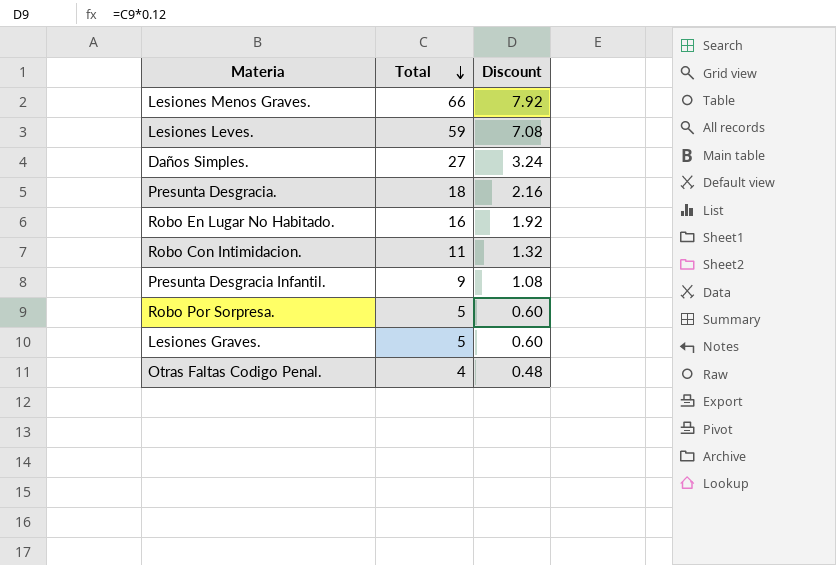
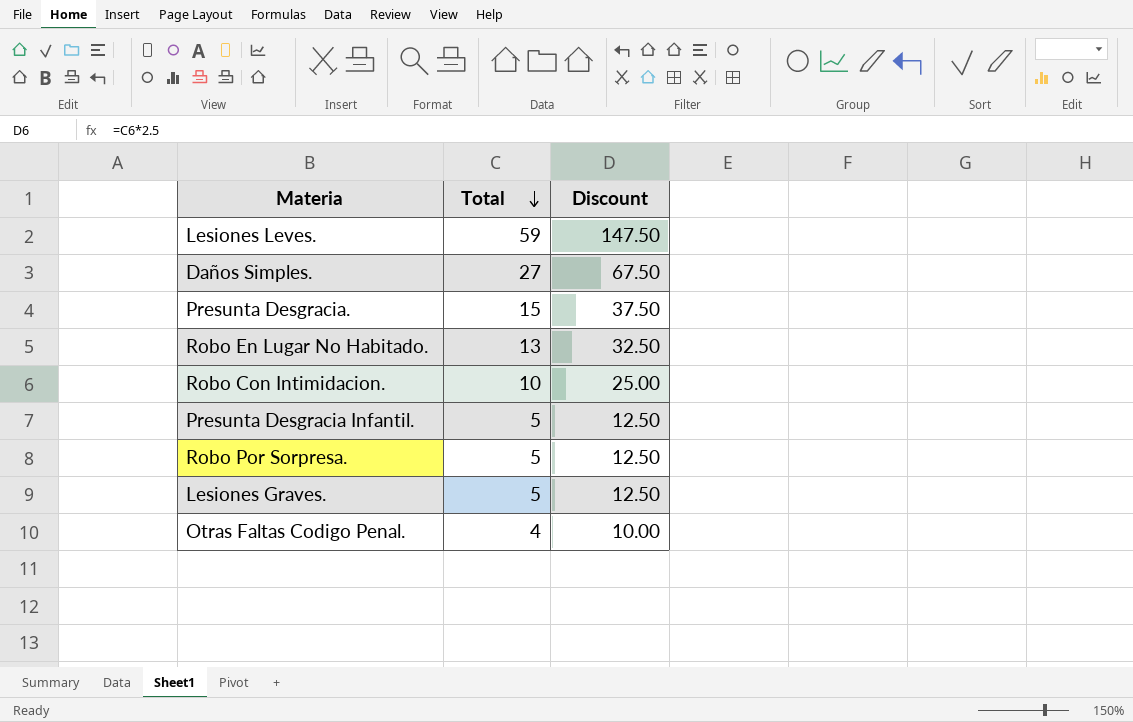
column Discount | formula: [Total] * 0.12 -> [Total] * 2.5
row Lesiones Menos Graves.: 66 | 7.92 -> none
Presunta Desgracia. | Total: 18 -> 15
Robo En Lugar No Habitado. | Total: 16 -> 13
Robo Con Intimidacion. | Total: 11 -> 10
Presunta Desgracia Infantil. | Total: 9 -> 5

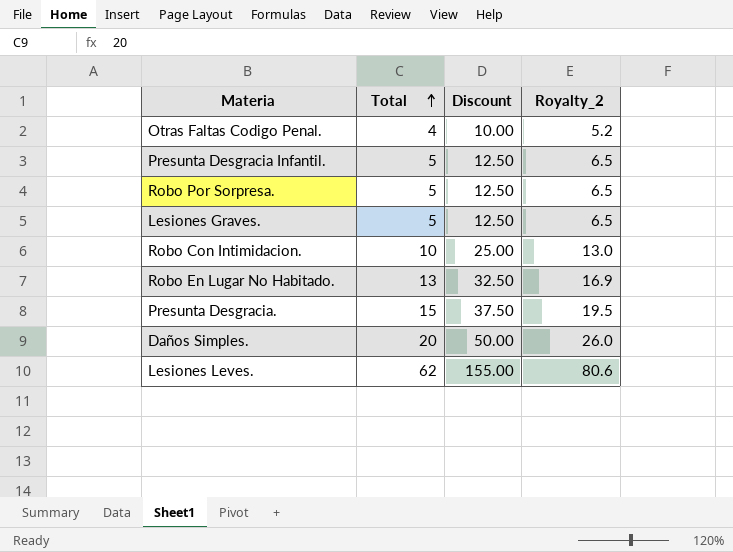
row order: Total descending -> Total ascending
column Royalty_2 | formula: none -> [Total] * 1.3
Daños Simples. | Total: 27 -> 20
Daños Simples. | Discount: 67.50 -> 50.00
Lesiones Leves. | Total: 59 -> 62
Lesiones Leves. | Discount: 147.50 -> 155.00

